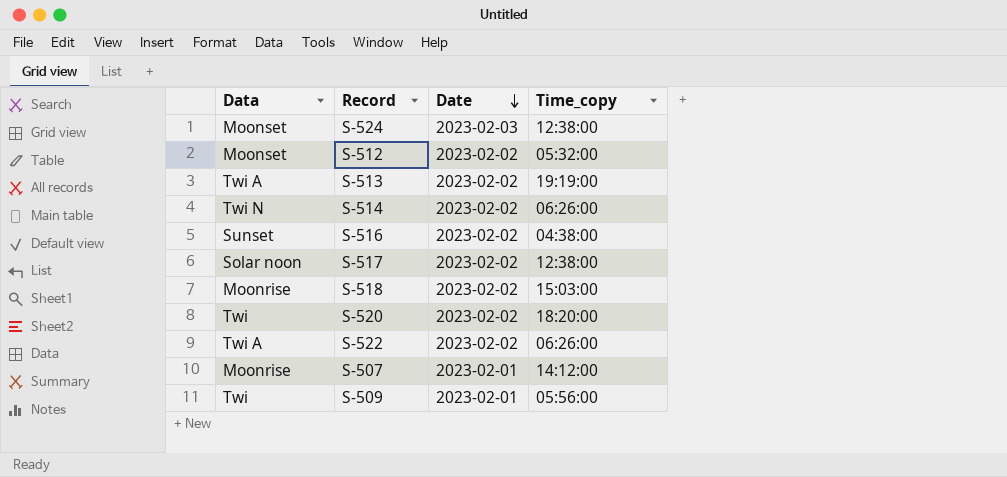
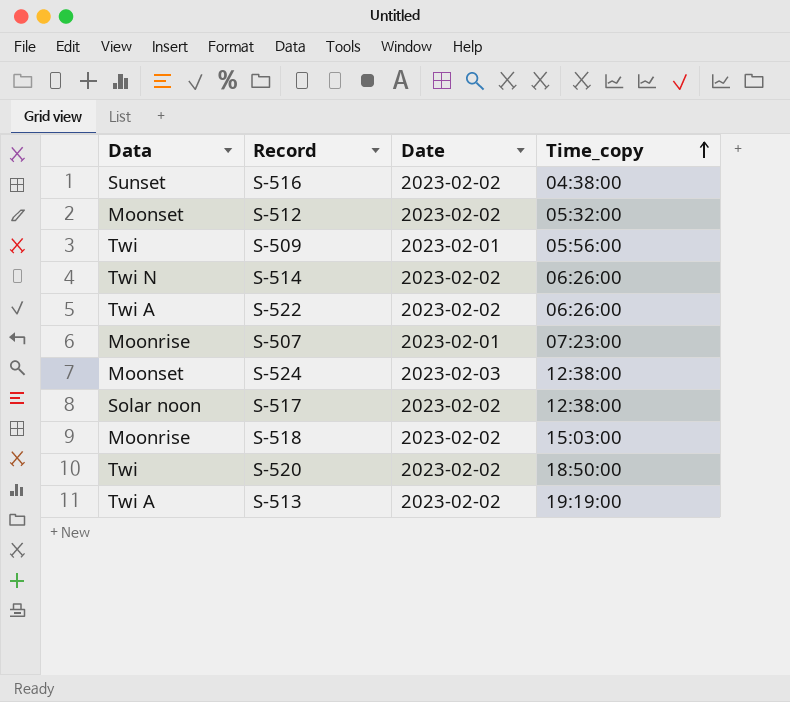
row order: Date descending -> Time_copy ascending
S-507 | Time_copy: 14:12:00 -> 07:23:00
S-520 | Time_copy: 18:20:00 -> 18:50:00

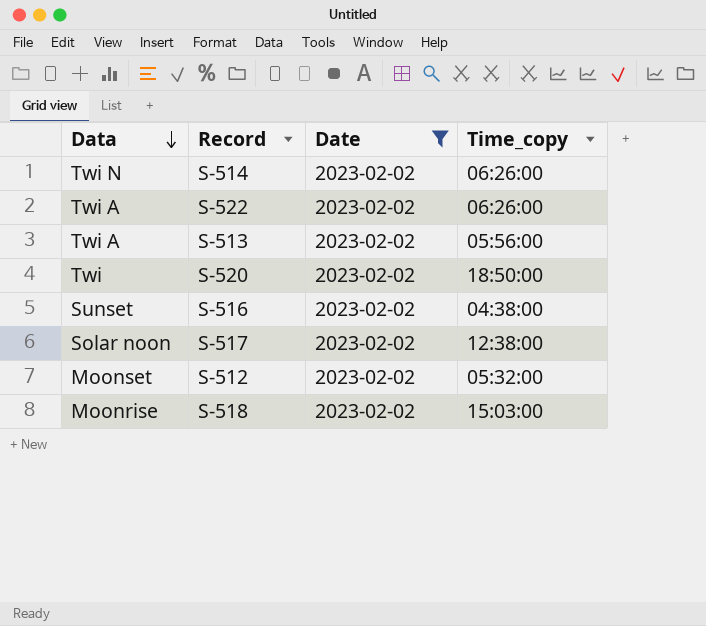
filter: none -> Date = 2023-02-02
row order: Time_copy ascending -> Data descending
S-513 | Time_copy: 19:19:00 -> 05:56:00

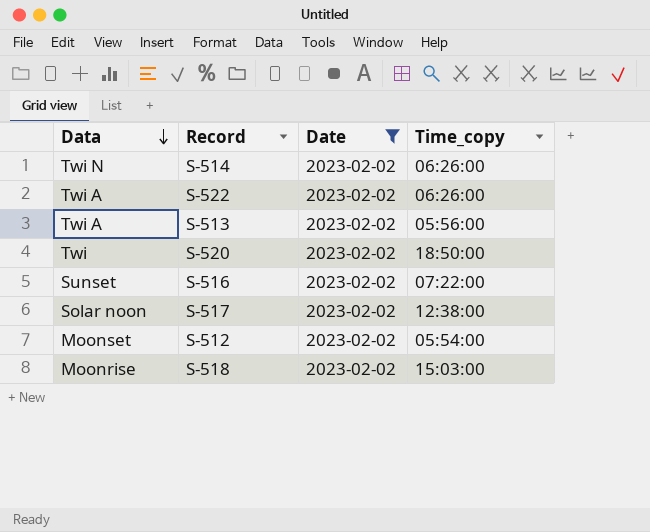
S-516 | Time_copy: 04:38:00 -> 07:22:00
S-512 | Time_copy: 05:32:00 -> 05:54:00

